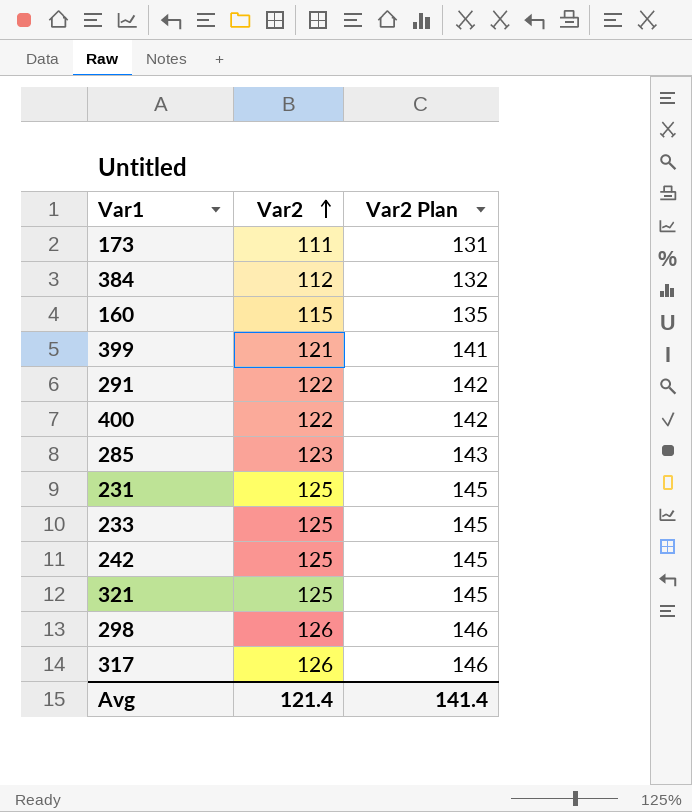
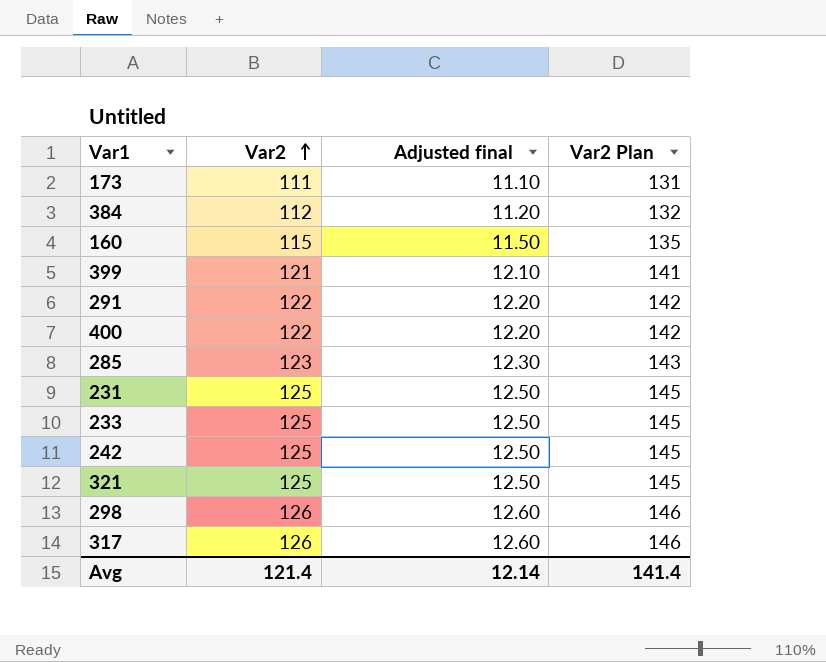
column Adjusted final | formula: none -> [Var2] * 0.1

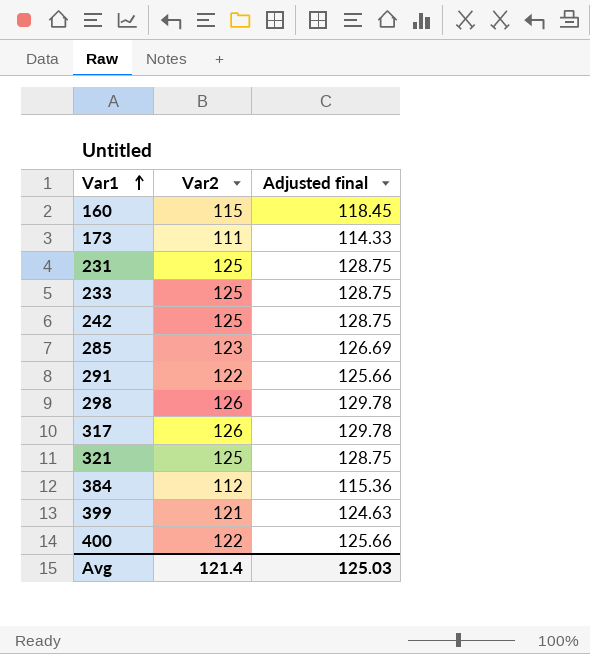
row order: Var2 ascending -> Var1 ascending
column Var2 Plan | formula: [Var2] + 20 -> none
column Adjusted final | formula: [Var2] * 0.1 -> [Var2] * 1.03
Avg | Adjusted final: 12.14 -> 125.03

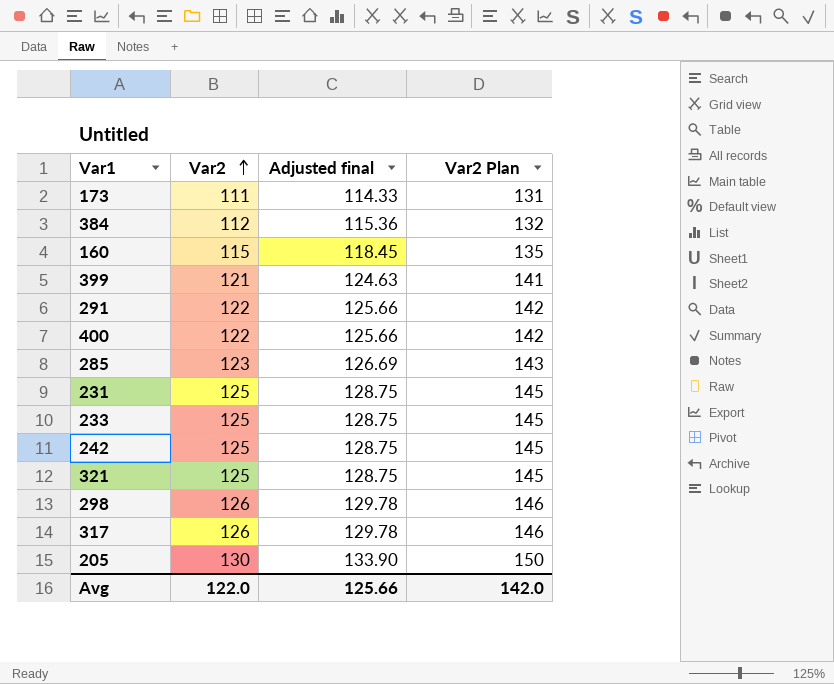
row order: Var1 ascending -> Var2 ascending
column Var2 Plan | formula: none -> [Var2] + 20
row 205: none -> 130 | 133.90 | 150
Avg | Var2: 121.4 -> 122.0
Avg | Adjusted final: 125.03 -> 125.66

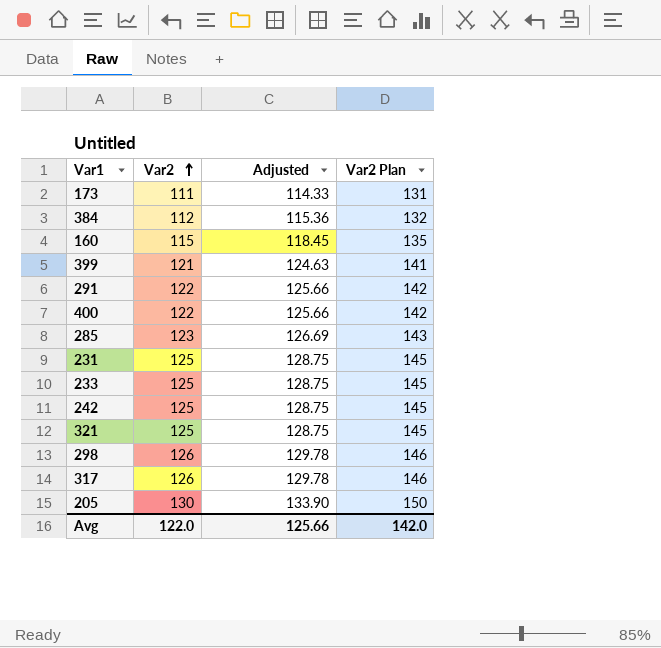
column name: Adjusted final -> Adjusted

